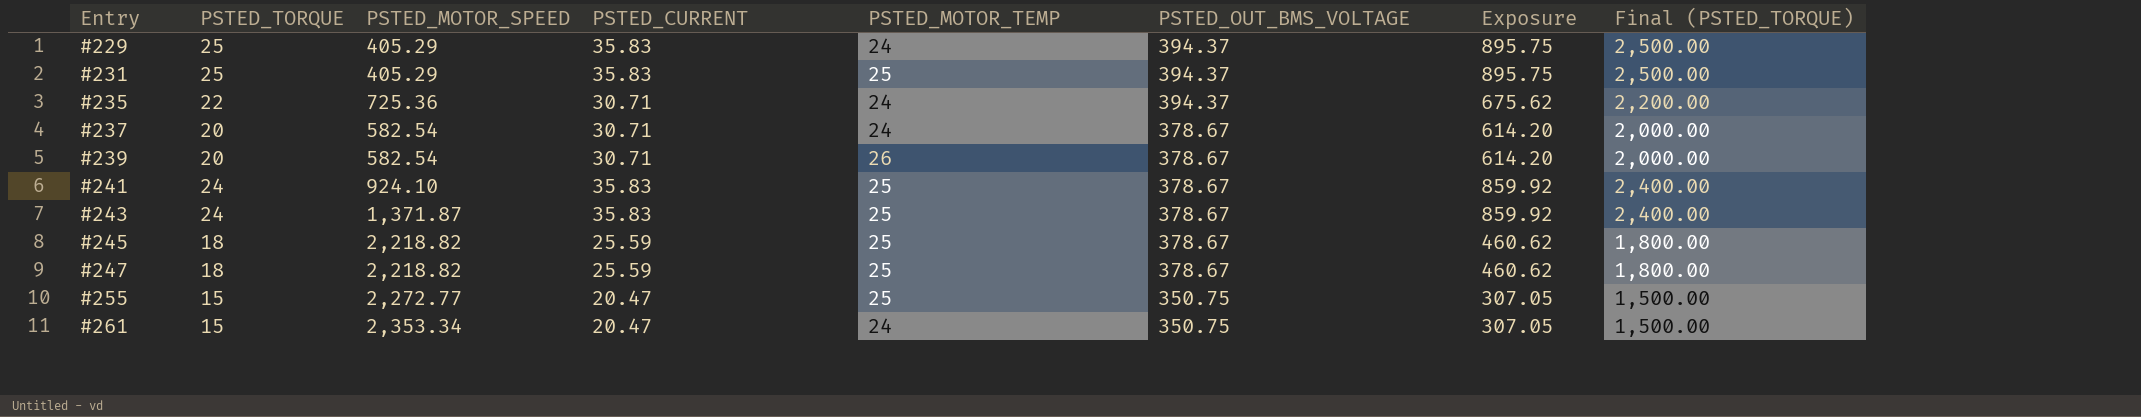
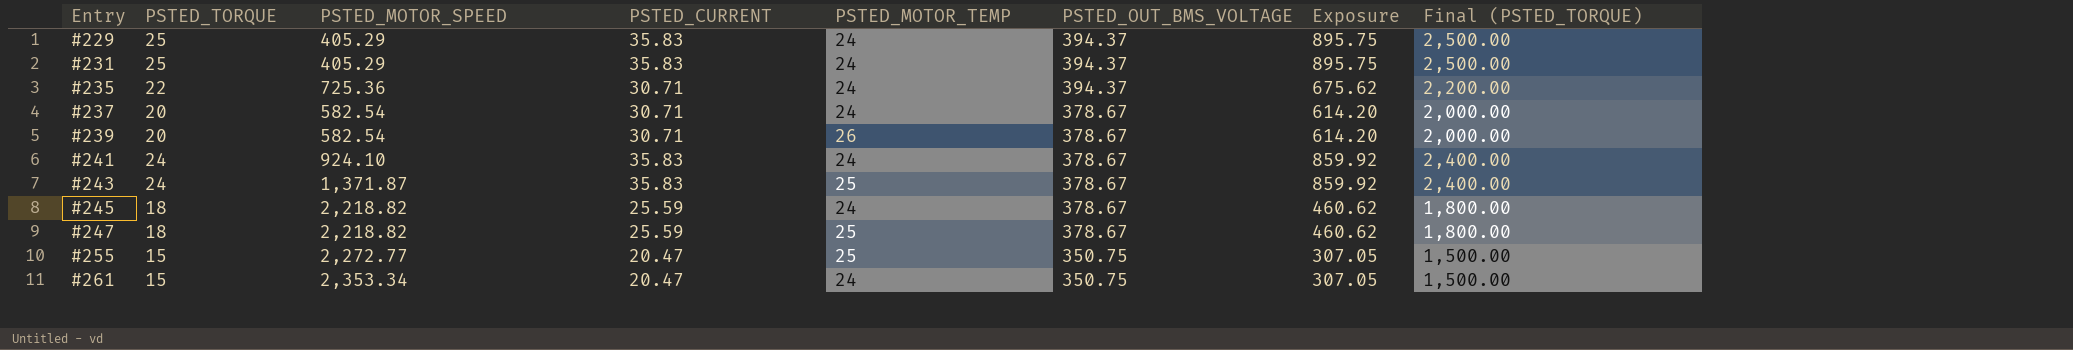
#231 | PSTED_MOTOR_TEMP: 25 -> 24
#241 | PSTED_MOTOR_TEMP: 25 -> 24
#245 | PSTED_MOTOR_TEMP: 25 -> 24

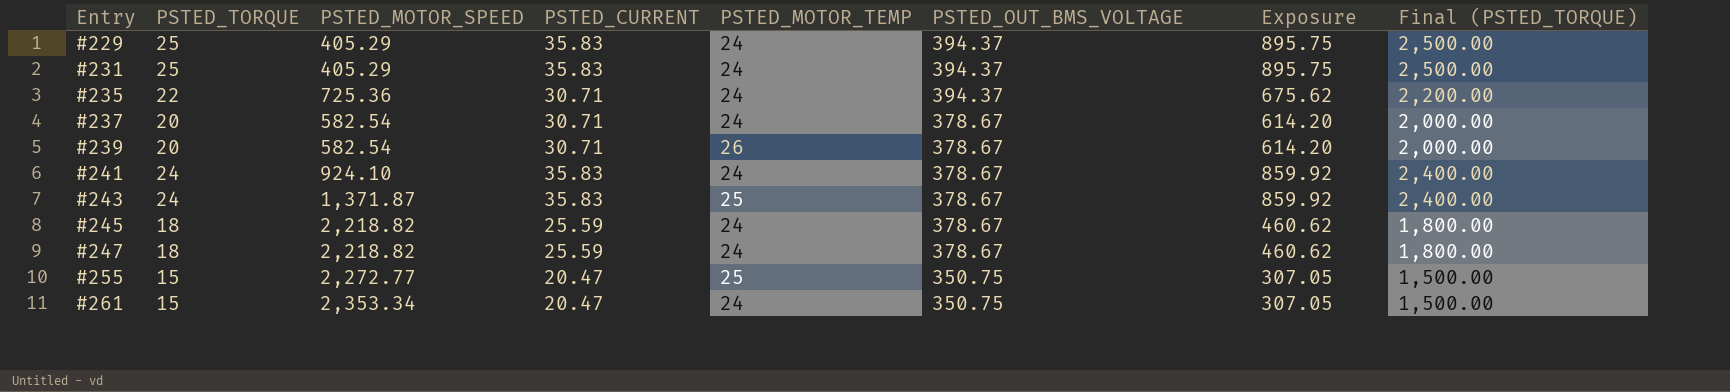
#247 | PSTED_MOTOR_TEMP: 25 -> 24

